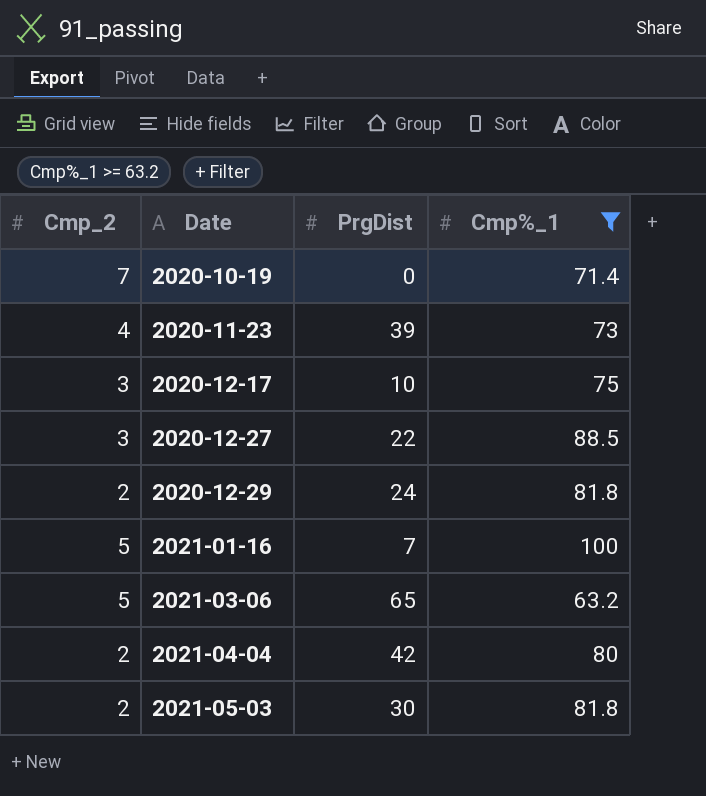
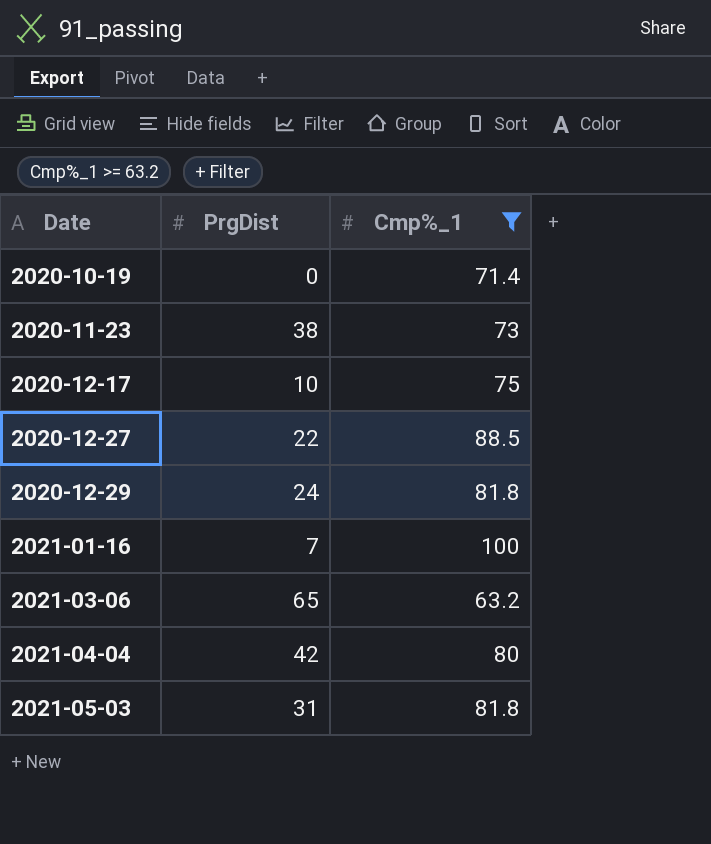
column Cmp_2 | position: 1 -> none
2020-11-23 | PrgDist: 39 -> 38
2021-05-03 | PrgDist: 30 -> 31

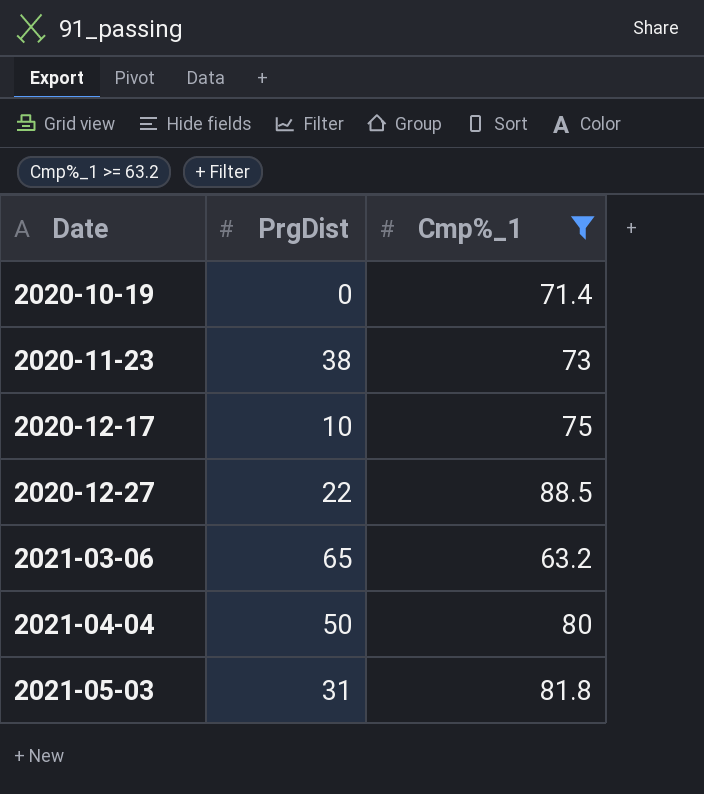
row 2020-12-29: 24 | 81.8 -> none
row 2021-01-16: 7 | 100 -> none
2021-04-04 | PrgDist: 42 -> 50

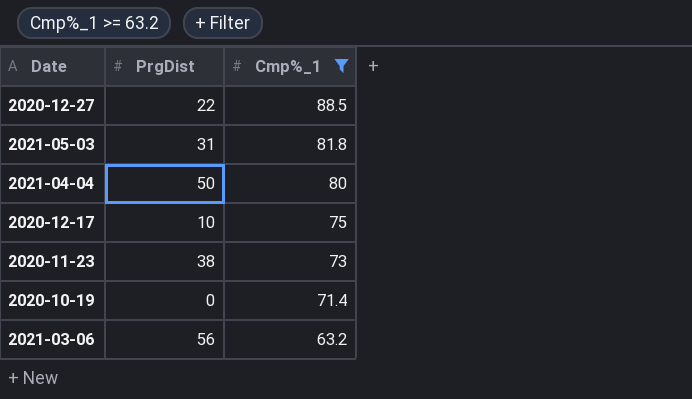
row order: Date ascending -> Cmp%_1 descending
2021-03-06 | PrgDist: 65 -> 56

